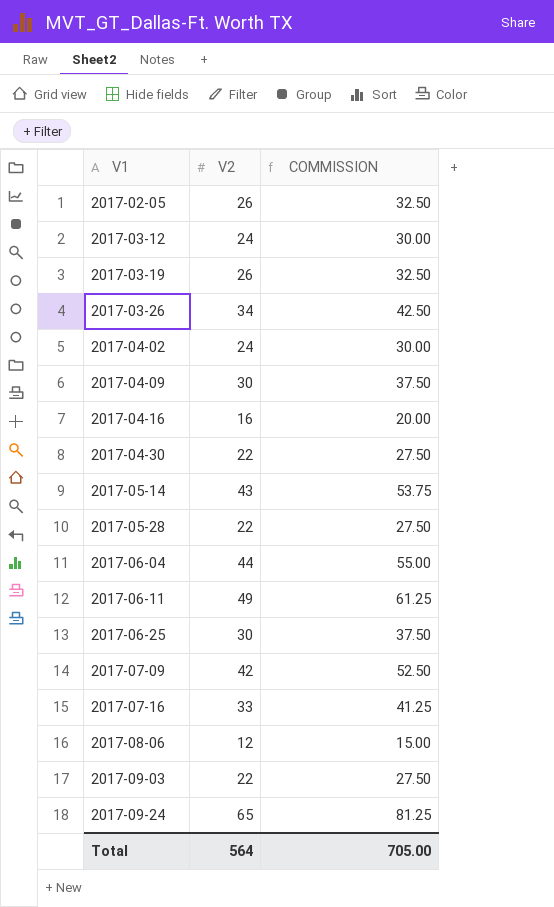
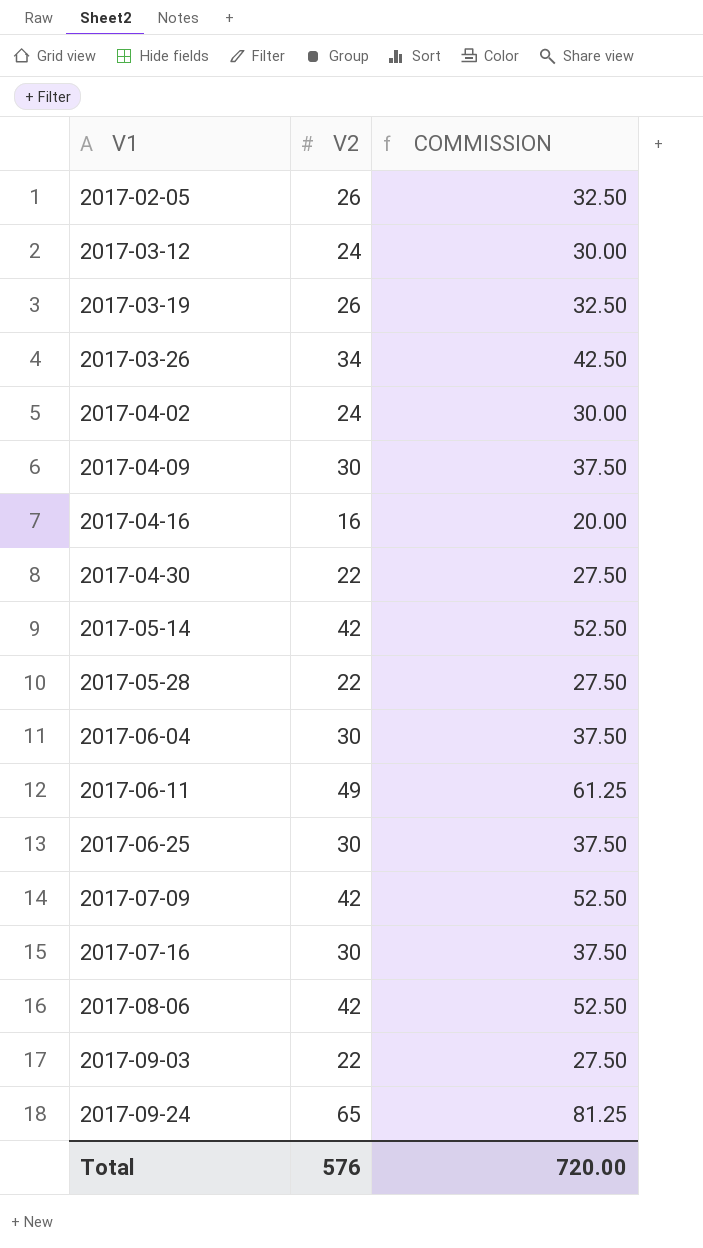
2017-05-14 | V2: 43 -> 42
2017-05-14 | COMMISSION: 53.75 -> 52.50
2017-06-04 | V2: 44 -> 30
2017-06-04 | COMMISSION: 55.00 -> 37.50
2017-07-16 | V2: 33 -> 30
2017-07-16 | COMMISSION: 41.25 -> 37.50
2017-08-06 | V2: 12 -> 42
2017-08-06 | COMMISSION: 15.00 -> 52.50
Total | V2: 564 -> 576
Total | COMMISSION: 705.00 -> 720.00

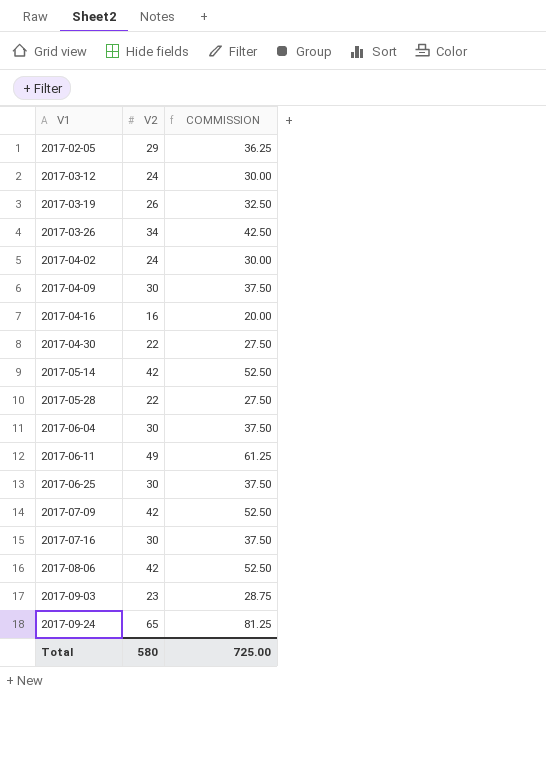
2017-02-05 | V2: 26 -> 29
2017-02-05 | COMMISSION: 32.50 -> 36.25
2017-09-03 | V2: 22 -> 23
2017-09-03 | COMMISSION: 27.50 -> 28.75
Total | V2: 576 -> 580
Total | COMMISSION: 720.00 -> 725.00

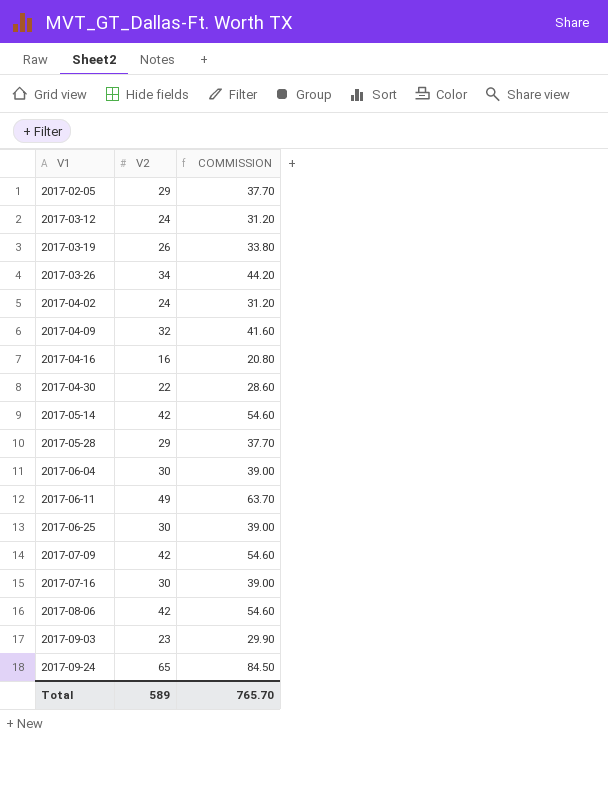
column COMMISSION | formula: [V2] * 1.25 -> [V2] * 1.3
2017-04-09 | V2: 30 -> 32
2017-05-28 | V2: 22 -> 29
Total | V2: 580 -> 589
Total | COMMISSION: 725.00 -> 765.70

